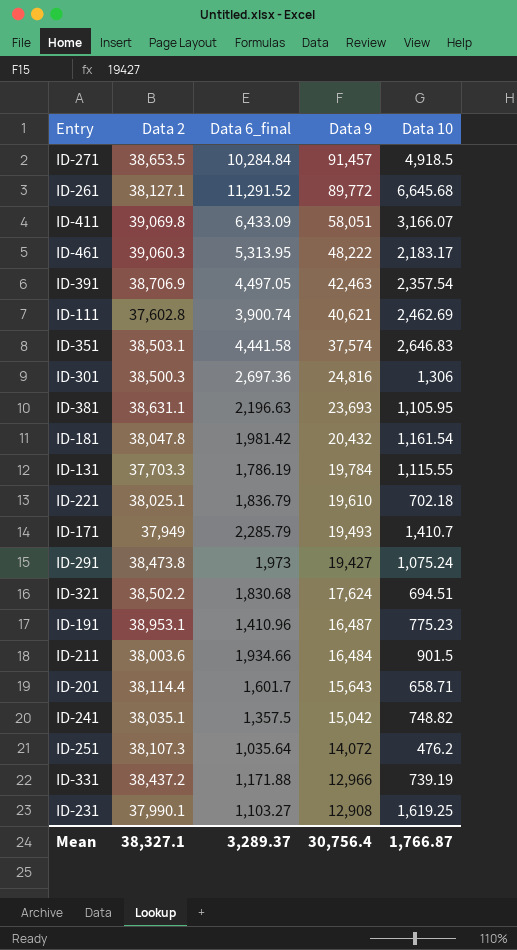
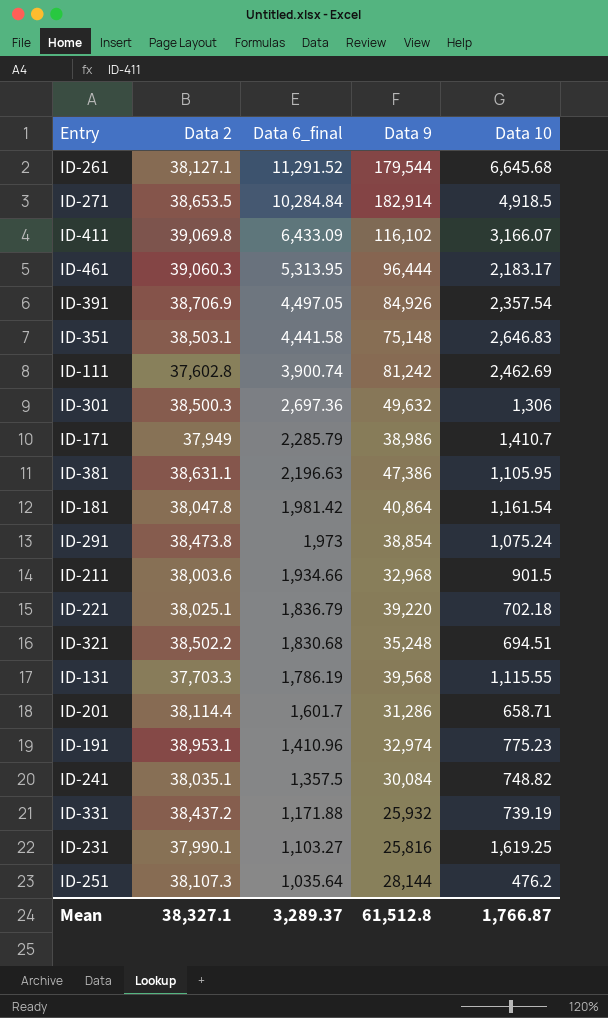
row order: Data 9 descending -> Data 6_final descending
ID-261 | Data 9: 89,772 -> 179,544
ID-271 | Data 9: 91,457 -> 182,914
ID-411 | Data 9: 58,051 -> 116,102
ID-461 | Data 9: 48,222 -> 96,444
ID-391 | Data 9: 42,463 -> 84,926
ID-351 | Data 9: 37,574 -> 75,148
ID-111 | Data 9: 40,621 -> 81,242
ID-301 | Data 9: 24,816 -> 49,632
ID-171 | Data 9: 19,493 -> 38,986
ID-381 | Data 9: 23,693 -> 47,386
ID-181 | Data 9: 20,432 -> 40,864
ID-291 | Data 9: 19,427 -> 38,854
ID-211 | Data 9: 16,484 -> 32,968
ID-221 | Data 9: 19,610 -> 39,220
ID-321 | Data 9: 17,624 -> 35,248
ID-131 | Data 9: 19,784 -> 39,568
ID-201 | Data 9: 15,643 -> 31,286
ID-191 | Data 9: 16,487 -> 32,974
ID-241 | Data 9: 15,042 -> 30,084
ID-331 | Data 9: 12,966 -> 25,932
ID-231 | Data 9: 12,908 -> 25,816
ID-251 | Data 9: 14,072 -> 28,144
Mean | Data 9: 30,756.4 -> 61,512.8

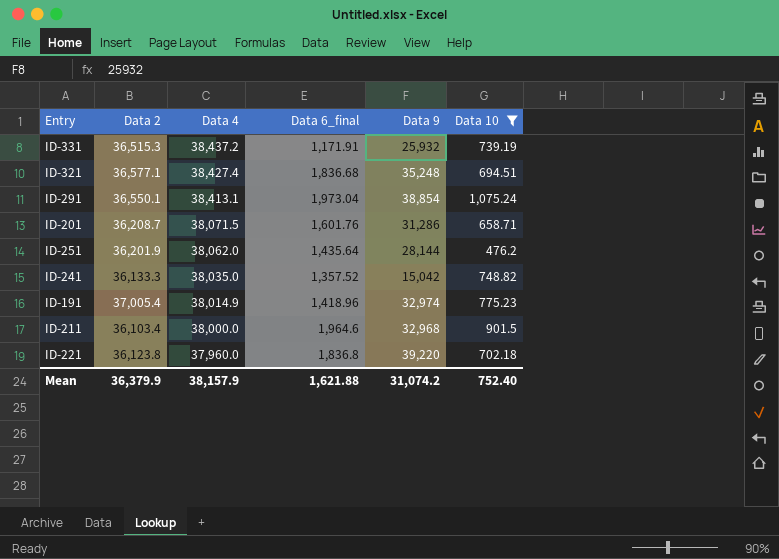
filter: none -> Data 10 <= 1,075.24
row order: Data 6_final descending -> Data 4 descending
column Data 4 | position: none -> 3
ID-331 | Data 2: 38,437.2 -> 36,515.3
ID-331 | Data 6_final: 1,171.88 -> 1,171.91
ID-321 | Data 2: 38,502.2 -> 36,577.1
ID-321 | Data 6_final: 1,830.68 -> 1,836.68
ID-291 | Data 2: 38,473.8 -> 36,550.1
ID-291 | Data 6_final: 1,973 -> 1,973.04
ID-201 | Data 2: 38,114.4 -> 36,208.7
ID-201 | Data 6_final: 1,601.7 -> 1,601.76
ID-251 | Data 2: 38,107.3 -> 36,201.9
ID-251 | Data 6_final: 1,035.64 -> 1,435.64
ID-241 | Data 2: 38,035.1 -> 36,133.3
ID-241 | Data 6_final: 1,357.5 -> 1,357.52
ID-241 | Data 9: 30,084 -> 15,042
ID-191 | Data 2: 38,953.1 -> 37,005.4
ID-191 | Data 6_final: 1,410.96 -> 1,418.96
ID-211 | Data 2: 38,003.6 -> 36,103.4
ID-211 | Data 6_final: 1,934.66 -> 1,964.6
ID-221 | Data 2: 38,025.1 -> 36,123.8
ID-221 | Data 6_final: 1,836.79 -> 1,836.8
Mean | Data 2: 38,327.1 -> 36,379.9
Mean | Data 6_final: 3,289.37 -> 1,621.88
Mean | Data 9: 61,512.8 -> 31,074.2
Mean | Data 10: 1,766.87 -> 752.40

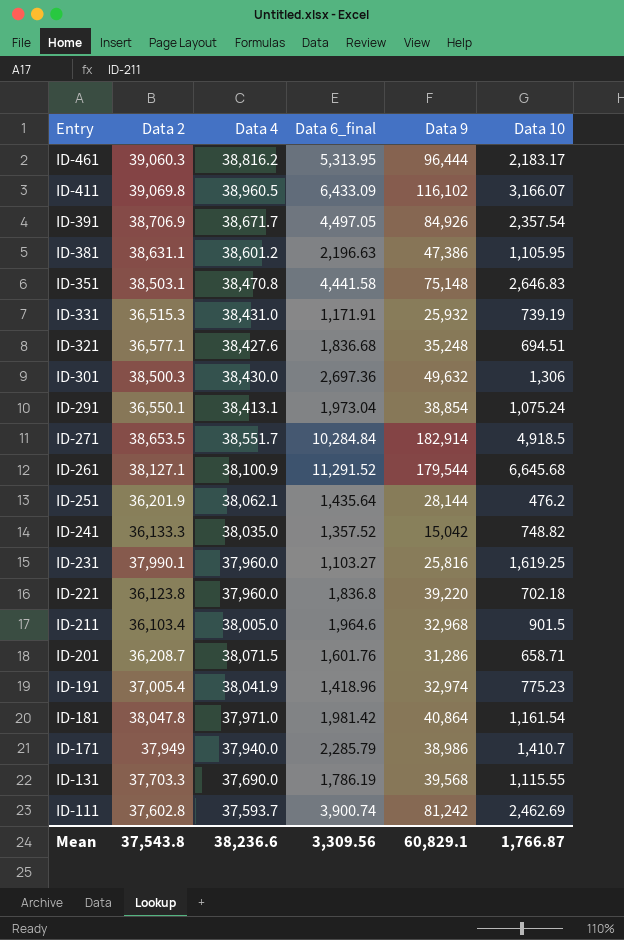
filter: Data 10 <= 1,075.24 -> none
row order: Data 4 descending -> Entry descending
ID-331 | Data 4: 38,437.2 -> 38,431.0
ID-321 | Data 4: 38,427.4 -> 38,427.6
ID-251 | Data 4: 38,062.0 -> 38,062.1
ID-211 | Data 4: 38,000.0 -> 38,005.0
ID-191 | Data 4: 38,014.9 -> 38,041.9
Mean | Data 2: 36,379.9 -> 37,543.8
Mean | Data 4: 38,157.9 -> 38,236.6
Mean | Data 6_final: 1,621.88 -> 3,309.56
Mean | Data 9: 31,074.2 -> 60,829.1
Mean | Data 10: 752.40 -> 1,766.87

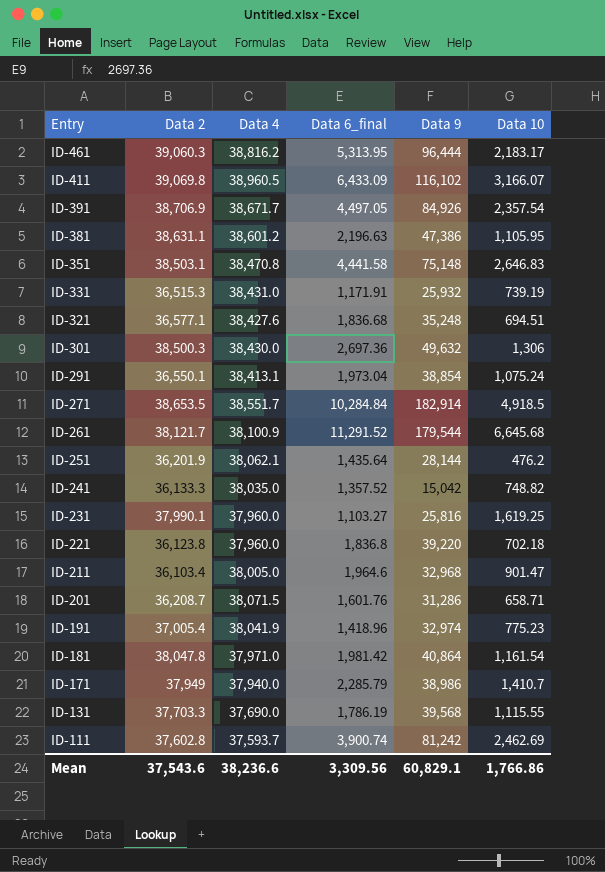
ID-261 | Data 2: 38,127.1 -> 38,121.7
ID-211 | Data 10: 901.5 -> 901.47
Mean | Data 2: 37,543.8 -> 37,543.6
Mean | Data 10: 1,766.87 -> 1,766.86

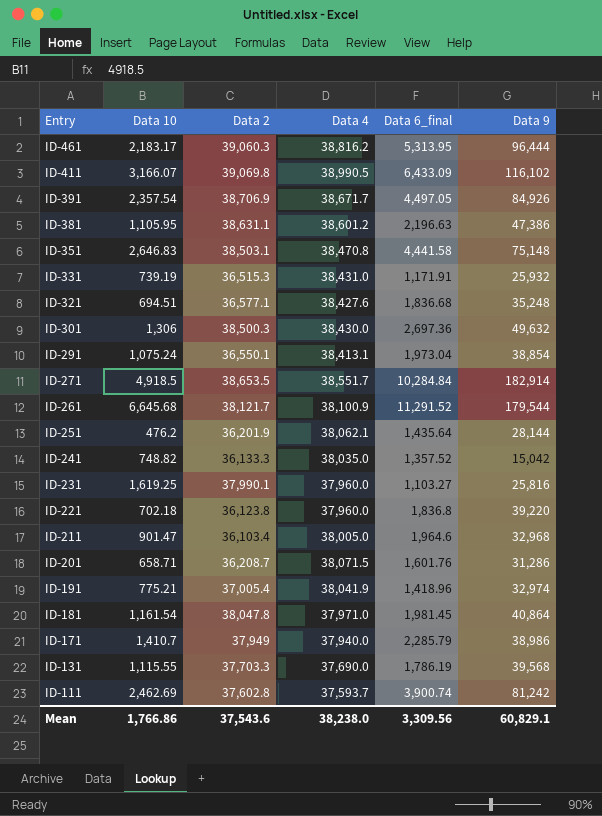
column Data 10 | position: 6 -> 2
ID-411 | Data 4: 38,960.5 -> 38,990.5
ID-191 | Data 10: 775.23 -> 775.21
ID-181 | Data 6_final: 1,981.42 -> 1,981.45
Mean | Data 4: 38,236.6 -> 38,238.0

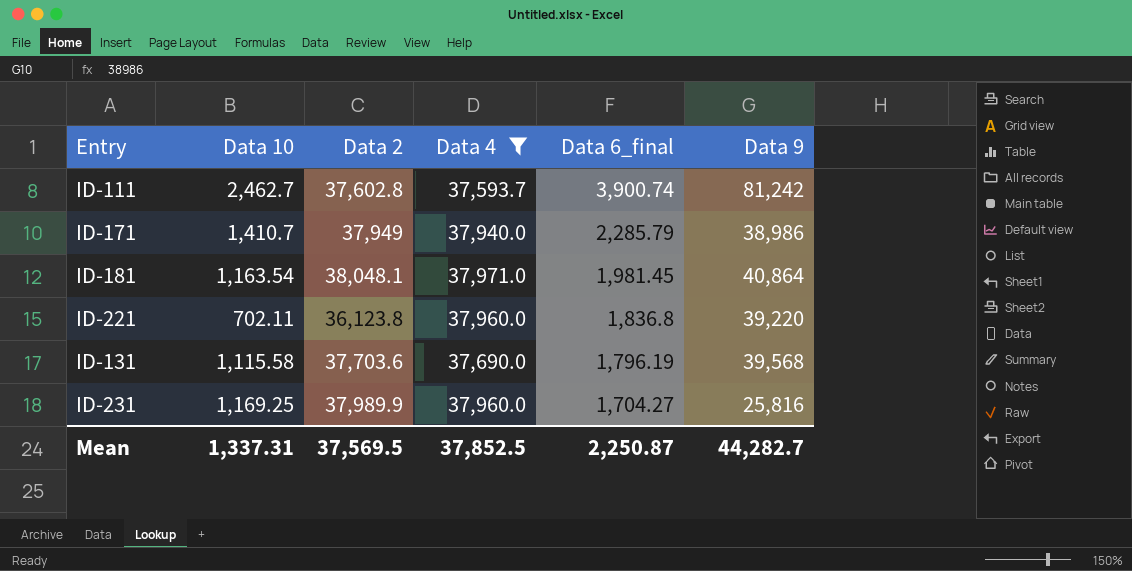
filter: none -> Data 4 <= 37,971.0
row order: Entry descending -> Data 6_final descending
ID-111 | Data 10: 2,462.69 -> 2,462.7
ID-181 | Data 10: 1,161.54 -> 1,163.54
ID-181 | Data 2: 38,047.8 -> 38,048.1
ID-221 | Data 10: 702.18 -> 702.11
ID-131 | Data 10: 1,115.55 -> 1,115.58
ID-131 | Data 2: 37,703.3 -> 37,703.6
ID-131 | Data 6_final: 1,786.19 -> 1,796.19
ID-231 | Data 10: 1,619.25 -> 1,169.25
ID-231 | Data 2: 37,990.1 -> 37,989.9
ID-231 | Data 6_final: 1,103.27 -> 1,704.27
Mean | Data 10: 1,766.86 -> 1,337.31
Mean | Data 2: 37,543.6 -> 37,569.5
Mean | Data 4: 38,238.0 -> 37,852.5
Mean | Data 6_final: 3,309.56 -> 2,250.87
Mean | Data 9: 60,829.1 -> 44,282.7

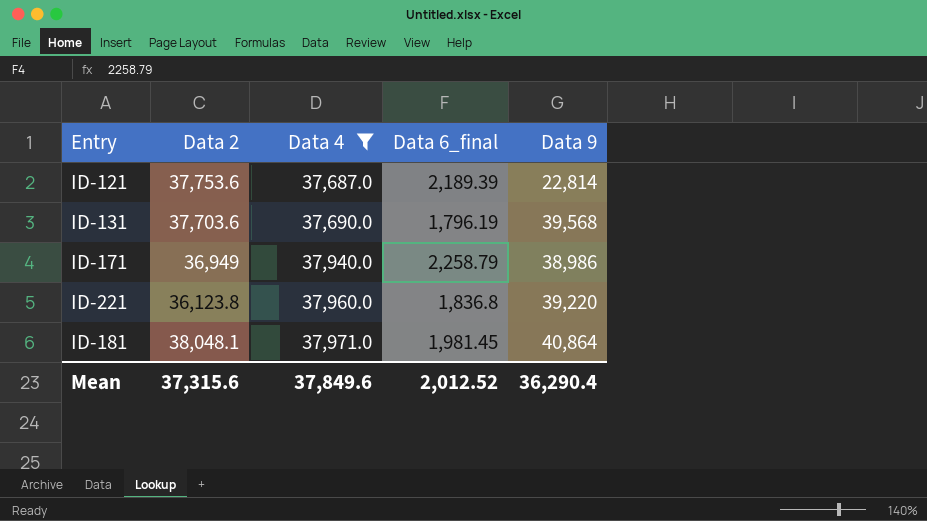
row order: Data 6_final descending -> Data 4 ascending
column Data 10 | position: 2 -> none
row ID-111: 2,462.7 | 37,602.8 | 37,593.7 | 3,900.74 | 81,242 -> none
row ID-231: 1,169.25 | 37,989.9 | 37,960.0 | 1,704.27 | 25,816 -> none
row ID-121: none -> 37,753.6 | 37,687.0 | 2,189.39 | 22,814
ID-171 | Data 2: 37,949 -> 36,949
ID-171 | Data 6_final: 2,285.79 -> 2,258.79
Mean | Data 2: 37,569.5 -> 37,315.6
Mean | Data 4: 37,852.5 -> 37,849.6
Mean | Data 6_final: 2,250.87 -> 2,012.52
Mean | Data 9: 44,282.7 -> 36,290.4

